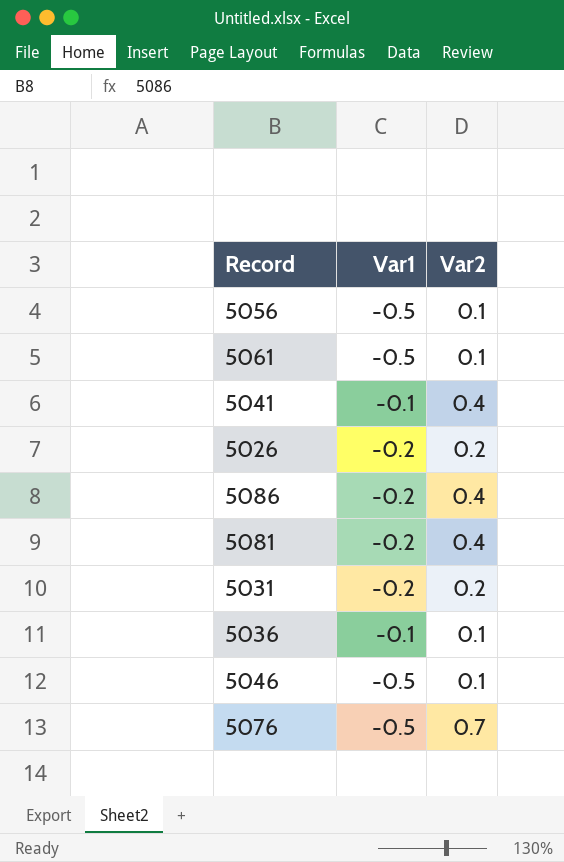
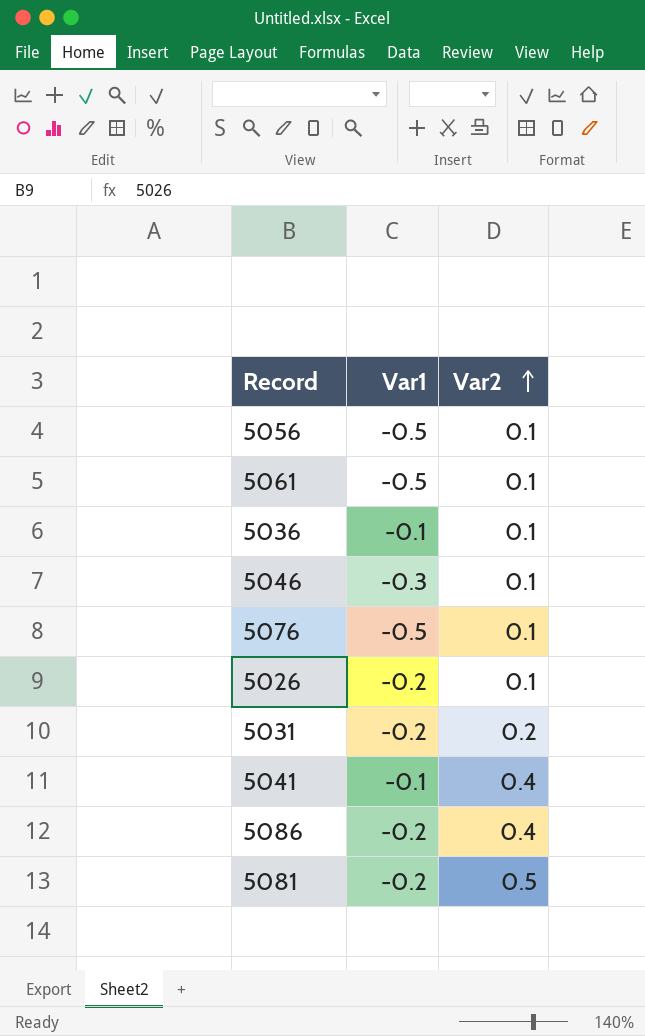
row order: none -> Var2 ascending
5046 | Var1: -0.5 -> -0.3
5076 | Var2: 0.7 -> 0.1
5026 | Var2: 0.2 -> 0.1
5081 | Var2: 0.4 -> 0.5

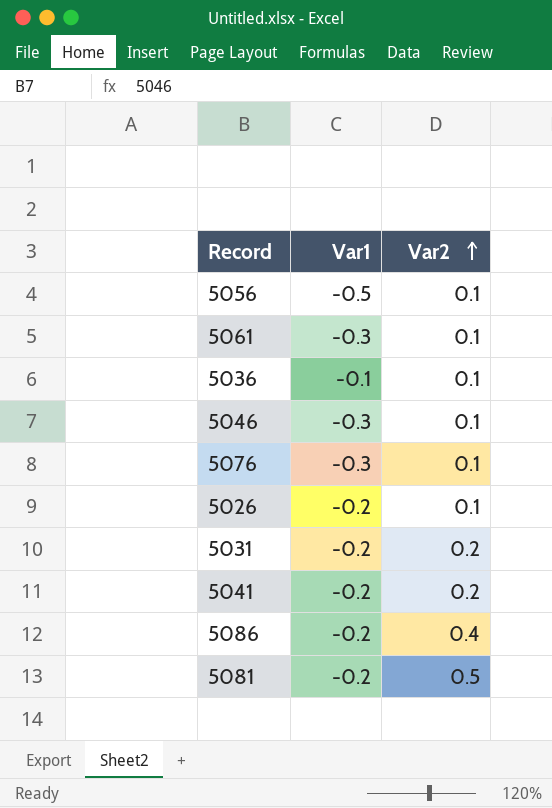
5061 | Var1: -0.5 -> -0.3
5076 | Var1: -0.5 -> -0.3
5041 | Var1: -0.1 -> -0.2
5041 | Var2: 0.4 -> 0.2

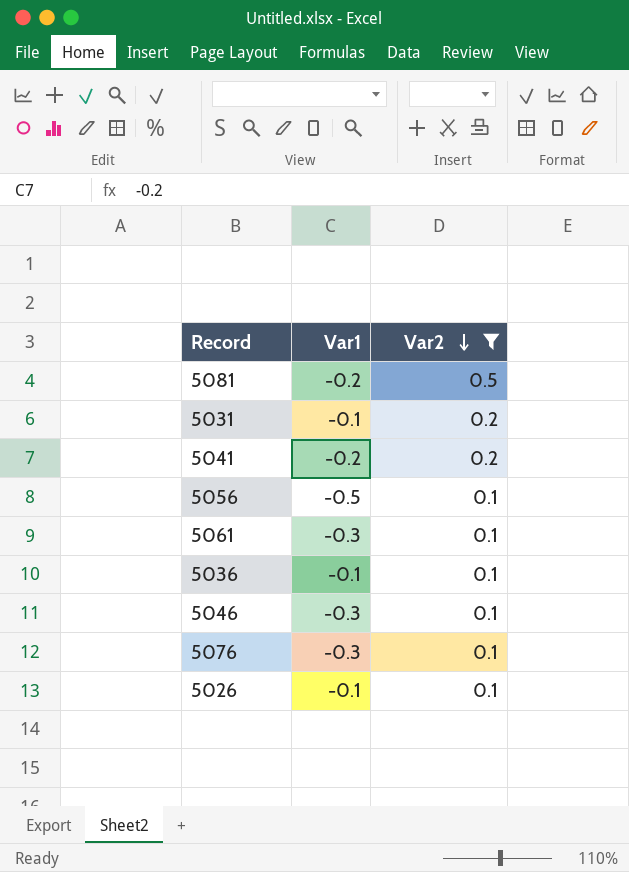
filter: none -> Var2 != 0.4
row order: Var2 ascending -> Var2 descending
5031 | Var1: -0.2 -> -0.1
5026 | Var1: -0.2 -> -0.1

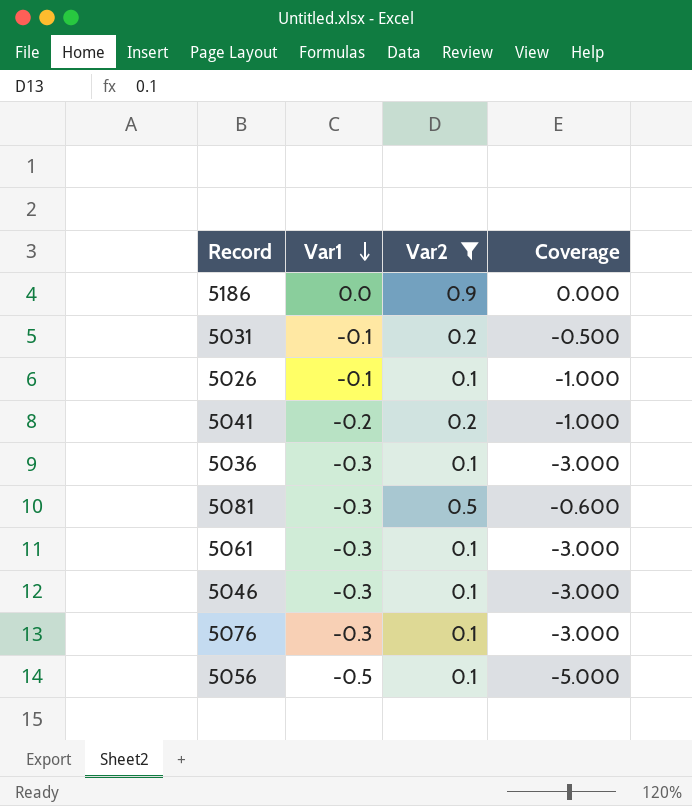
row order: Var2 descending -> Var1 descending
column Coverage | formula: none -> [Var1] / [Var2]
row 5186: none -> 0.0 | 0.9 | 0.000
5036 | Var1: -0.1 -> -0.3
5081 | Var1: -0.2 -> -0.3

